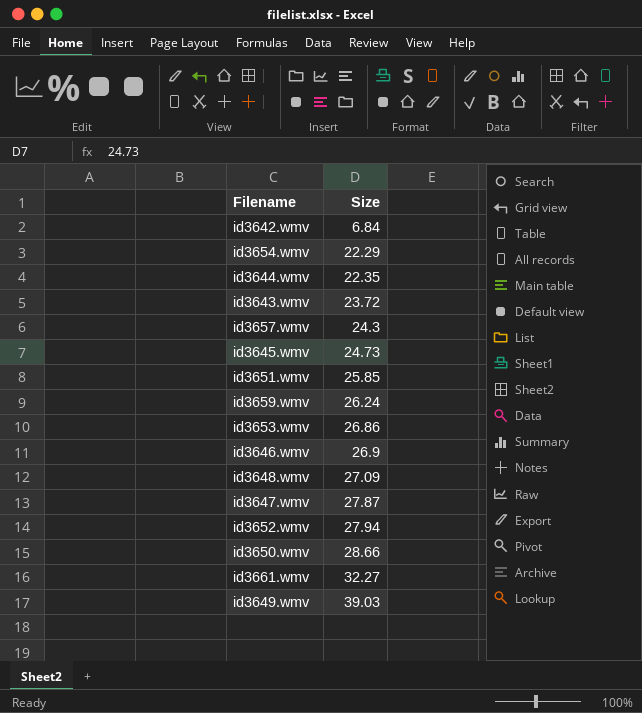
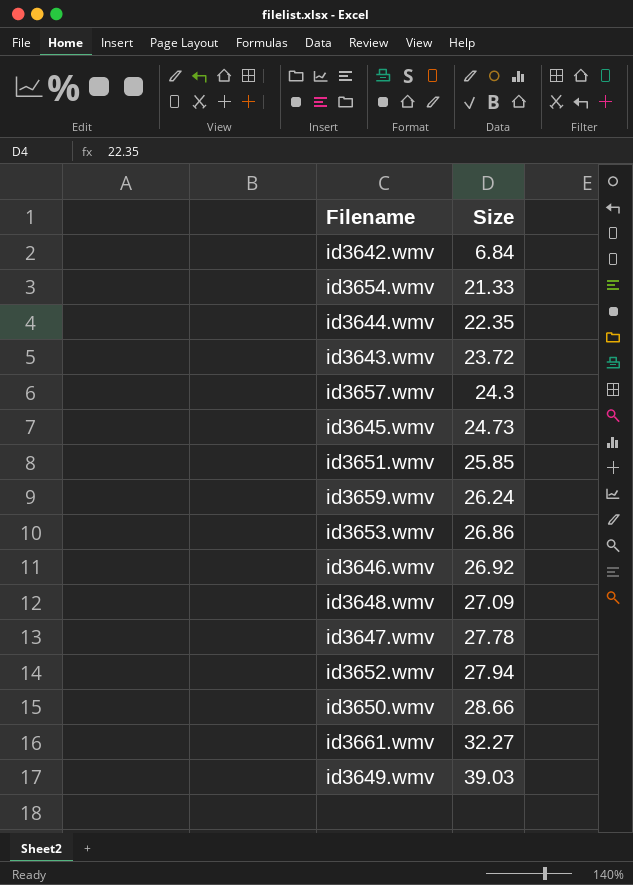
id3654.wmv | Size: 22.29 -> 21.33
id3646.wmv | Size: 26.9 -> 26.92
id3647.wmv | Size: 27.87 -> 27.78

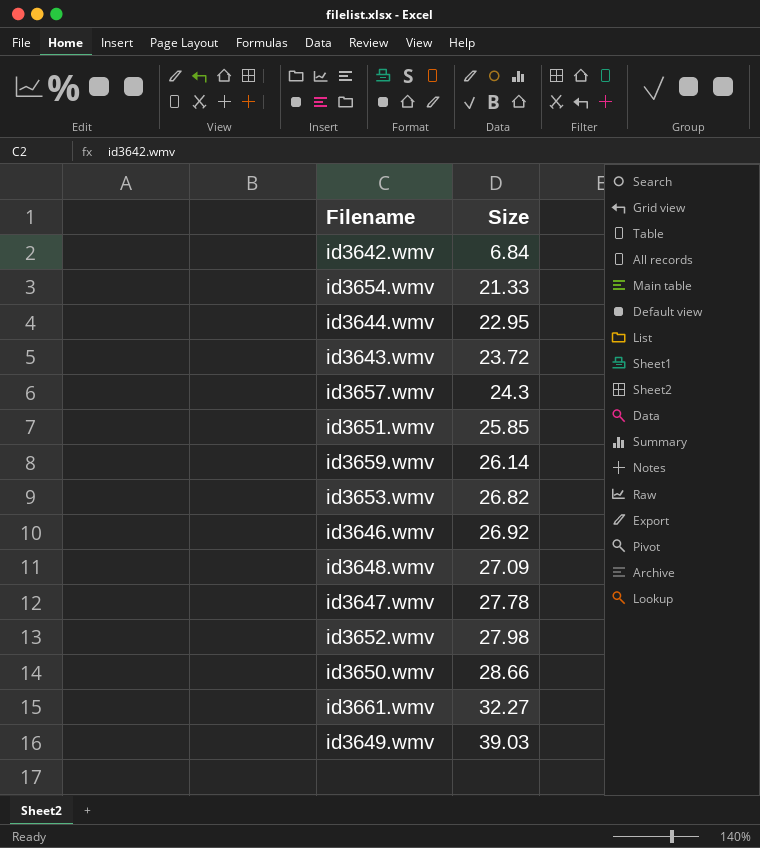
row id3645.wmv: 24.73 -> none
id3644.wmv | Size: 22.35 -> 22.95
id3659.wmv | Size: 26.24 -> 26.14
id3653.wmv | Size: 26.86 -> 26.82
id3652.wmv | Size: 27.94 -> 27.98

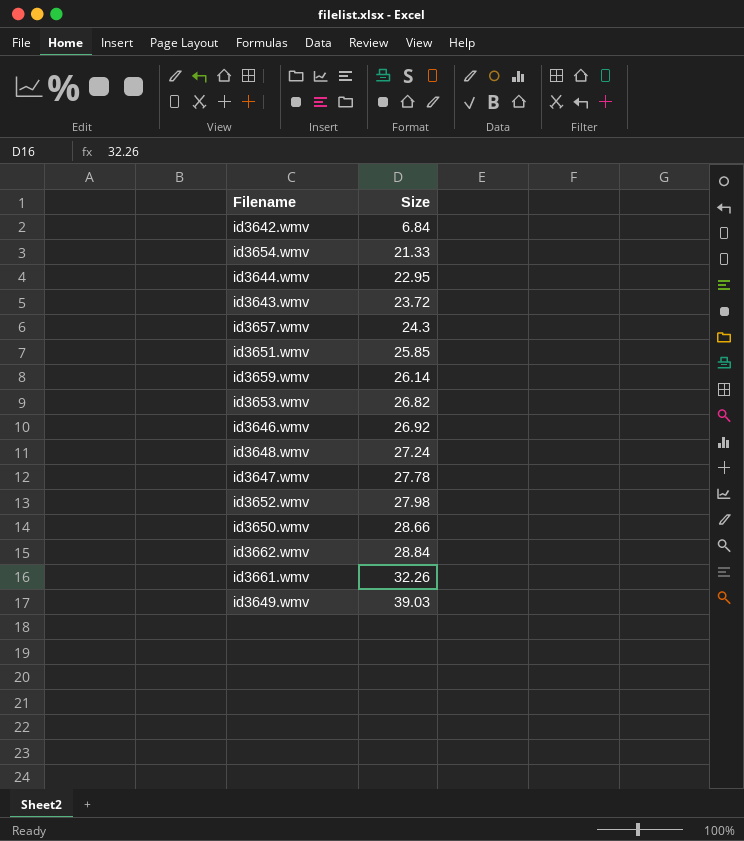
id3648.wmv | Size: 27.09 -> 27.24
row id3662.wmv: none -> 28.84
id3661.wmv | Size: 32.27 -> 32.26

